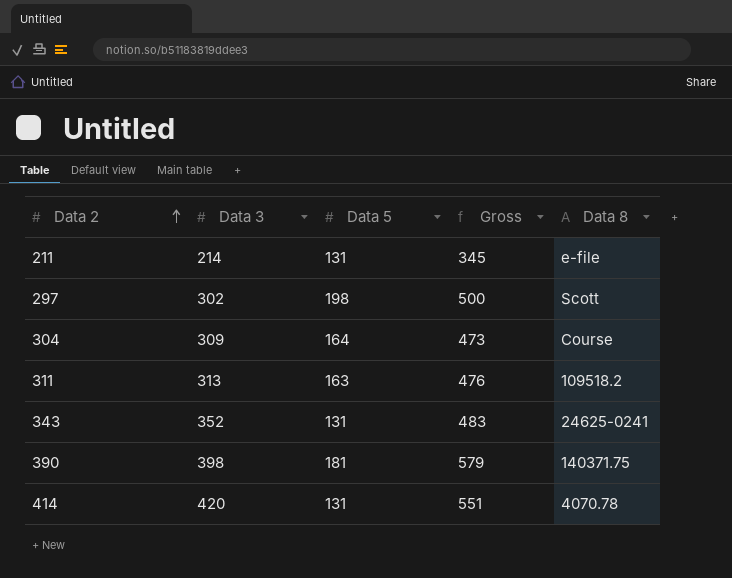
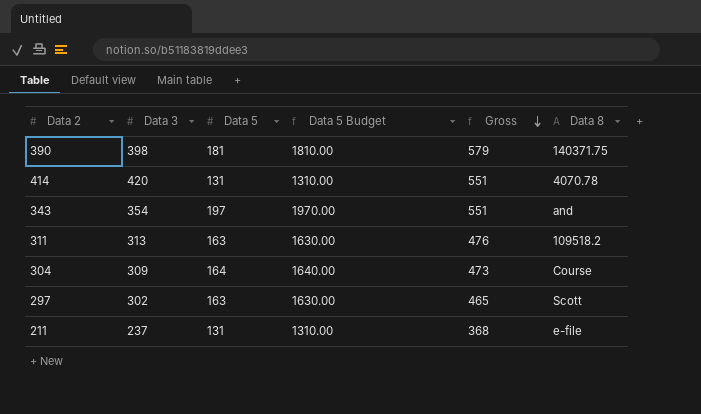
row order: Data 2 ascending -> Gross descending
column Data 5 Budget | formula: none -> [Data 5] * 10
343 | Data 3: 352 -> 354
343 | Data 5: 131 -> 197
343 | Gross: 483 -> 551
343 | Data 8: 24625-0241 -> and
297 | Data 5: 198 -> 163
297 | Gross: 500 -> 465
211 | Data 3: 214 -> 237
211 | Gross: 345 -> 368

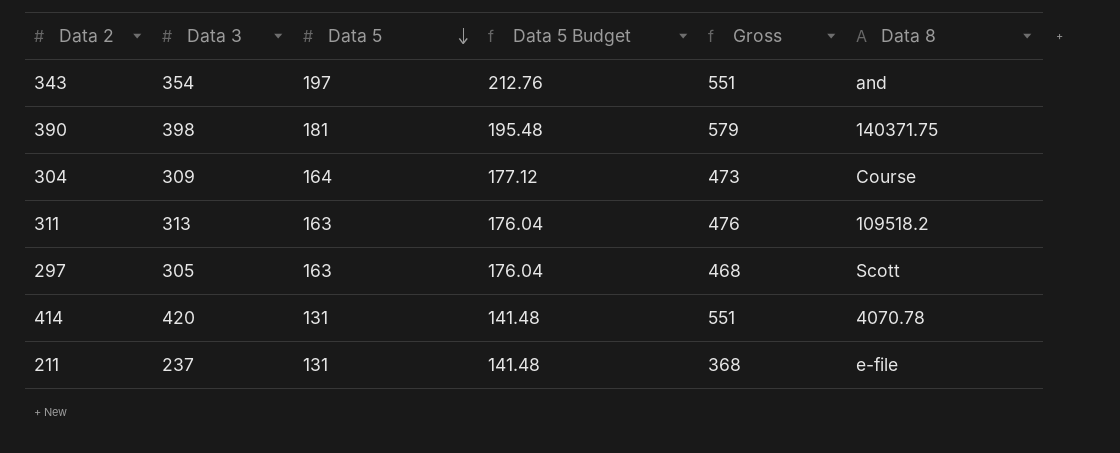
row order: Gross descending -> Data 5 descending
column Data 5 Budget | formula: [Data 5] * 10 -> [Data 5] * 1.08
297 | Data 3: 302 -> 305
297 | Gross: 465 -> 468

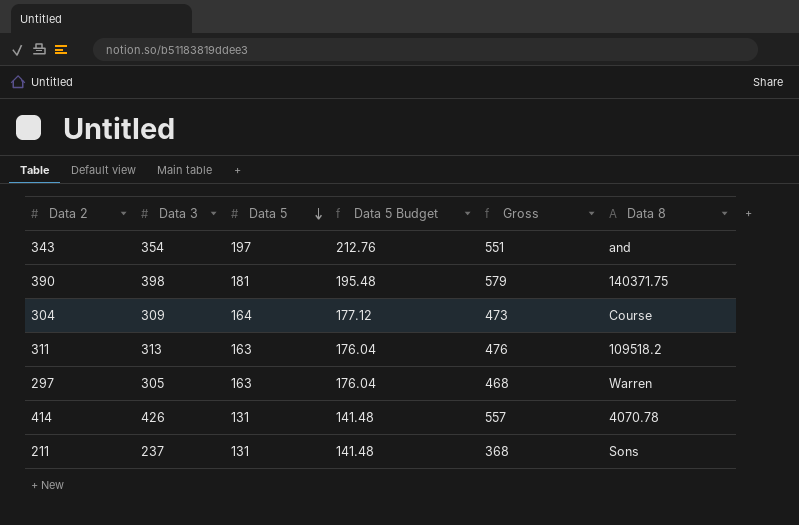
297 | Data 8: Scott -> Warren
414 | Data 3: 420 -> 426
414 | Gross: 551 -> 557
211 | Data 8: e-file -> Sons

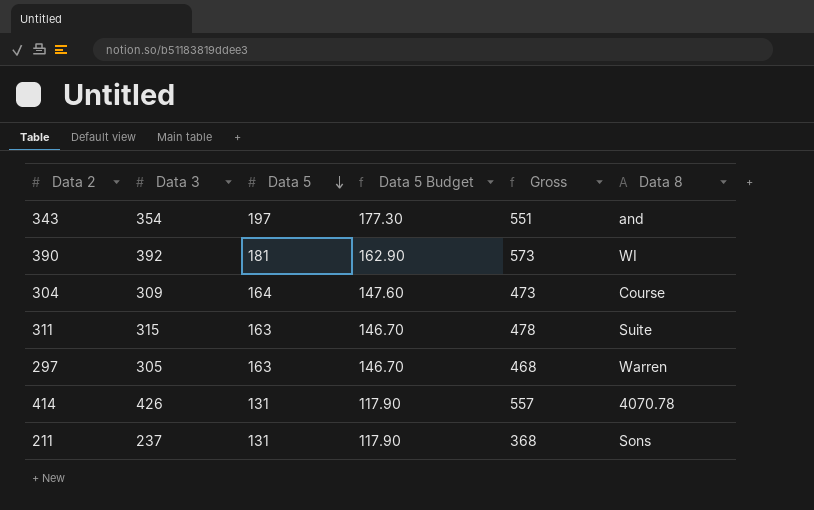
column Data 5 Budget | formula: [Data 5] * 1.08 -> [Data 5] * 0.9
390 | Data 3: 398 -> 392
390 | Gross: 579 -> 573
390 | Data 8: 140371.75 -> WI
311 | Data 3: 313 -> 315
311 | Gross: 476 -> 478
311 | Data 8: 109518.2 -> Suite

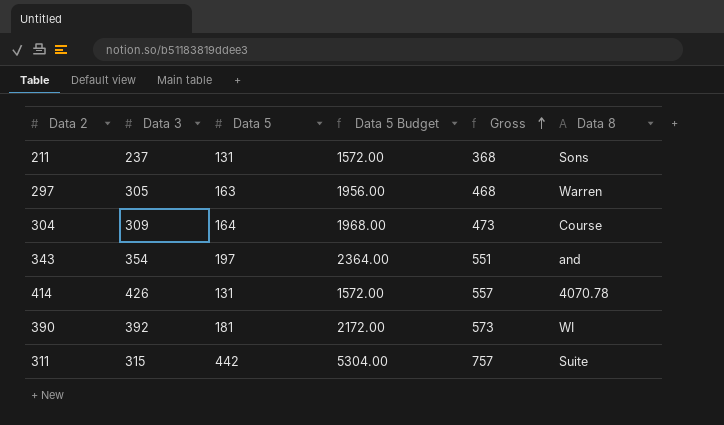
row order: Data 5 descending -> Gross ascending
column Data 5 Budget | formula: [Data 5] * 0.9 -> [Data 5] * 12
311 | Data 5: 163 -> 442
311 | Gross: 478 -> 757

